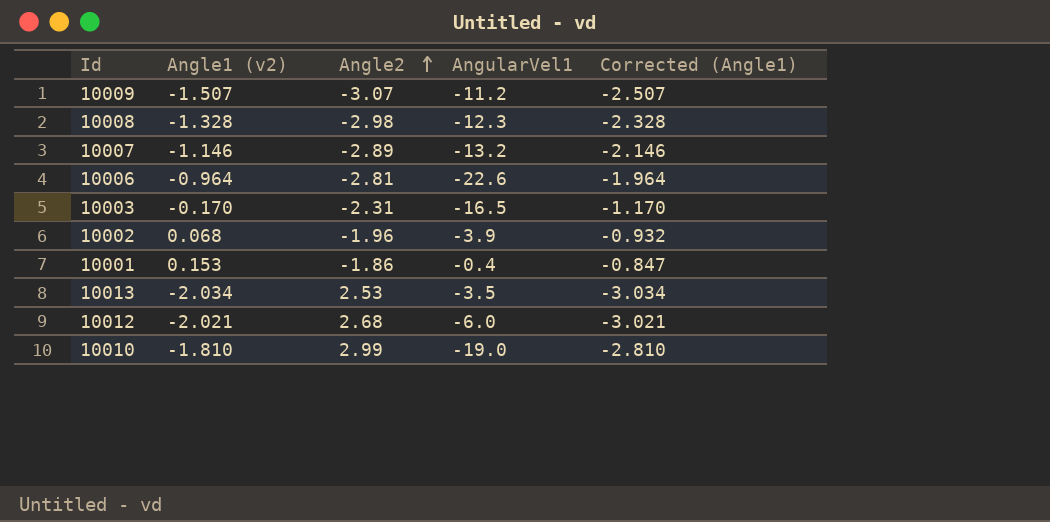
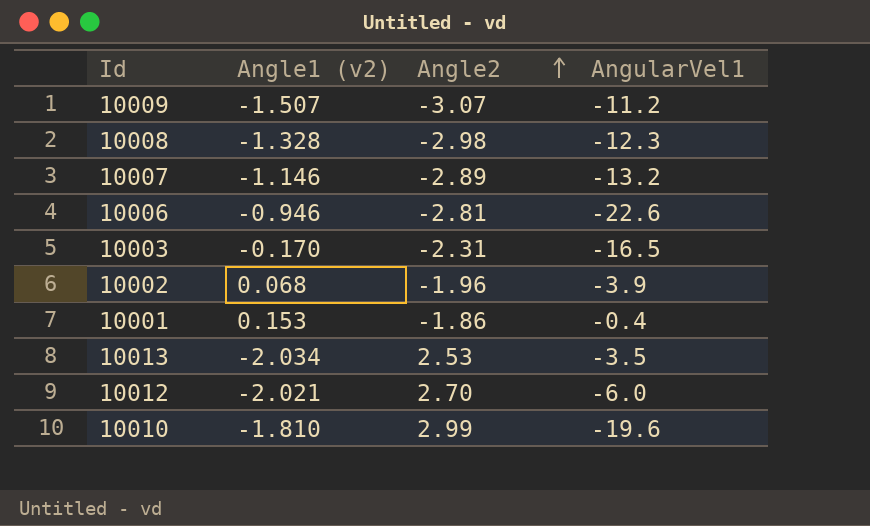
column Corrected (Angle1) | formula: [Angle1 (v2)] - 1 -> none
10006 | Angle1 (v2): -0.964 -> -0.946
10012 | Angle2: 2.68 -> 2.70
10010 | AngularVel1: -19.0 -> -19.6

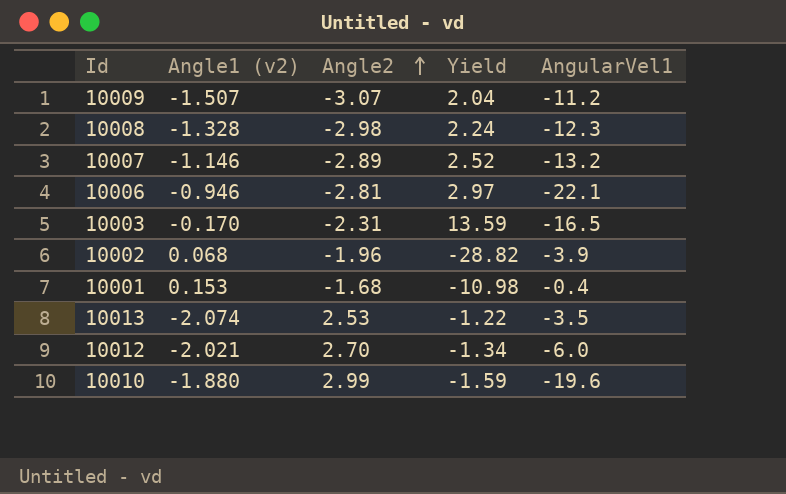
column Yield | formula: none -> [Angle2] / [Angle1 (v2)]
10006 | AngularVel1: -22.6 -> -22.1
10001 | Angle2: -1.86 -> -1.68
10013 | Angle1 (v2): -2.034 -> -2.074
10010 | Angle1 (v2): -1.810 -> -1.880

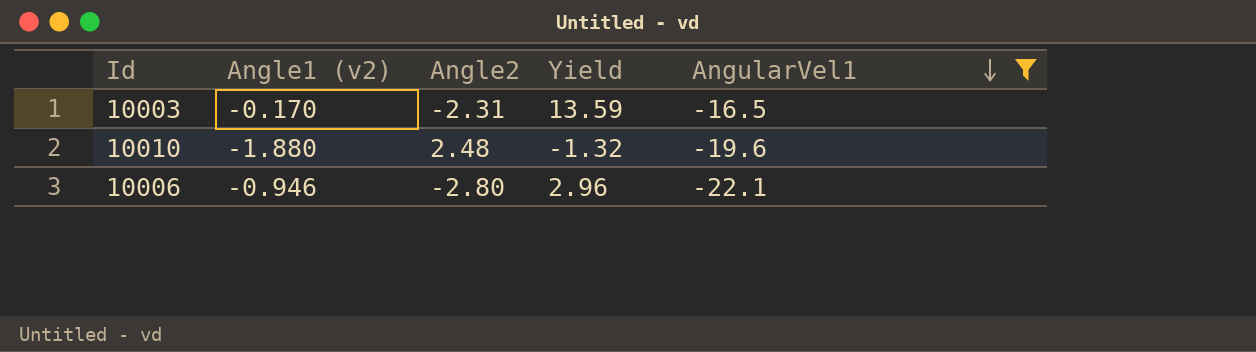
filter: none -> AngularVel1 <= -16.5
row order: Angle2 ascending -> AngularVel1 descending
10010 | Angle2: 2.99 -> 2.48
10010 | Yield: -1.59 -> -1.32
10006 | Angle2: -2.81 -> -2.80
10006 | Yield: 2.97 -> 2.96

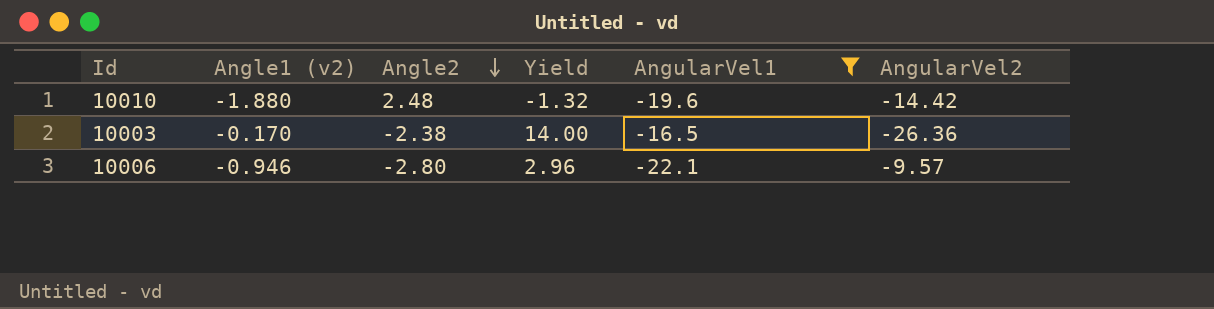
row order: AngularVel1 descending -> Angle2 descending
column AngularVel2 | position: none -> 6
10003 | Angle2: -2.31 -> -2.38
10003 | Yield: 13.59 -> 14.00

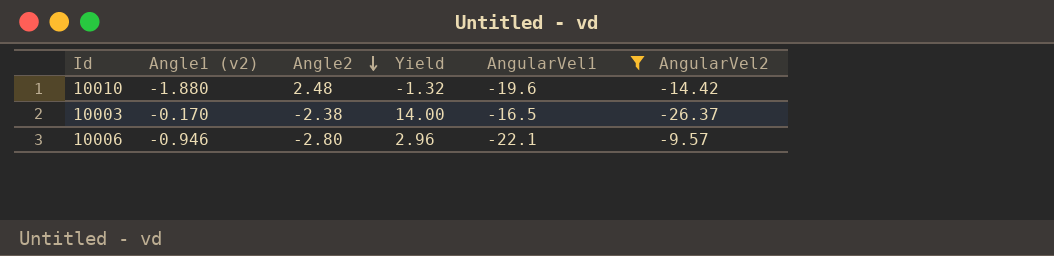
10003 | AngularVel2: -26.36 -> -26.37

